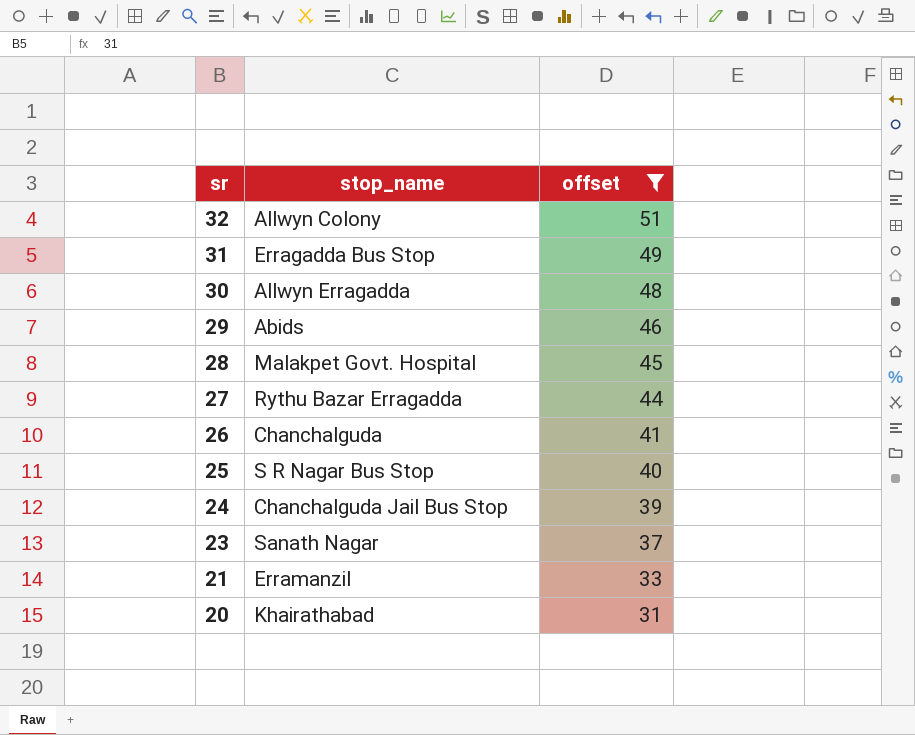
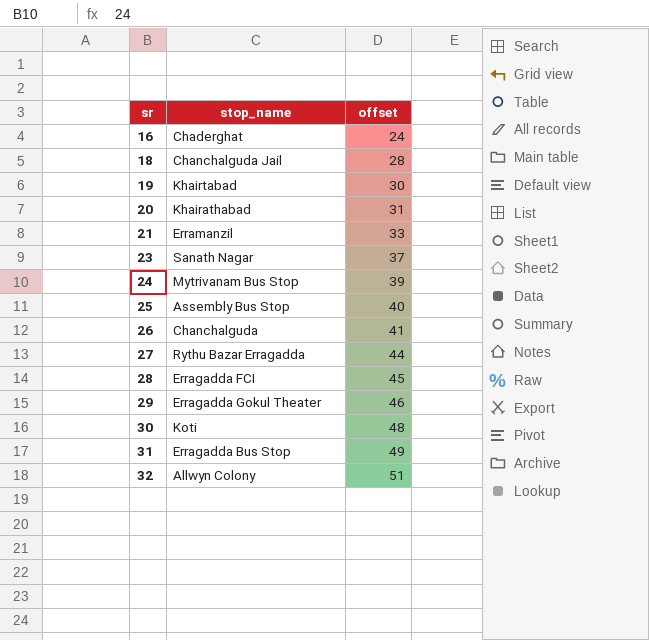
filter: offset >= 31 -> none
row order: sr descending -> sr ascending
24 | stop_name: Chanchalguda Jail Bus Stop -> Mytrivanam Bus Stop
25 | stop_name: S R Nagar Bus Stop -> Assembly Bus Stop
28 | stop_name: Malakpet Govt. Hospital -> Erragadda FCI
29 | stop_name: Abids -> Erragadda Gokul Theater
30 | stop_name: Allwyn Erragadda -> Koti

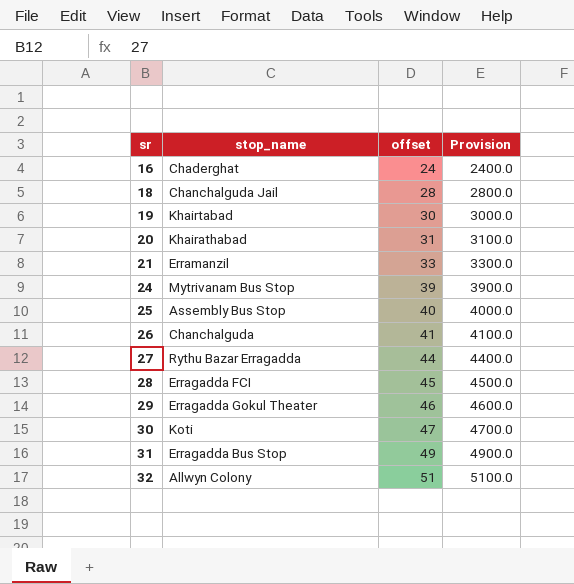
column Provision | formula: none -> [offset] * 100
row 23: Sanath Nagar | 37 -> none
30 | offset: 48 -> 47

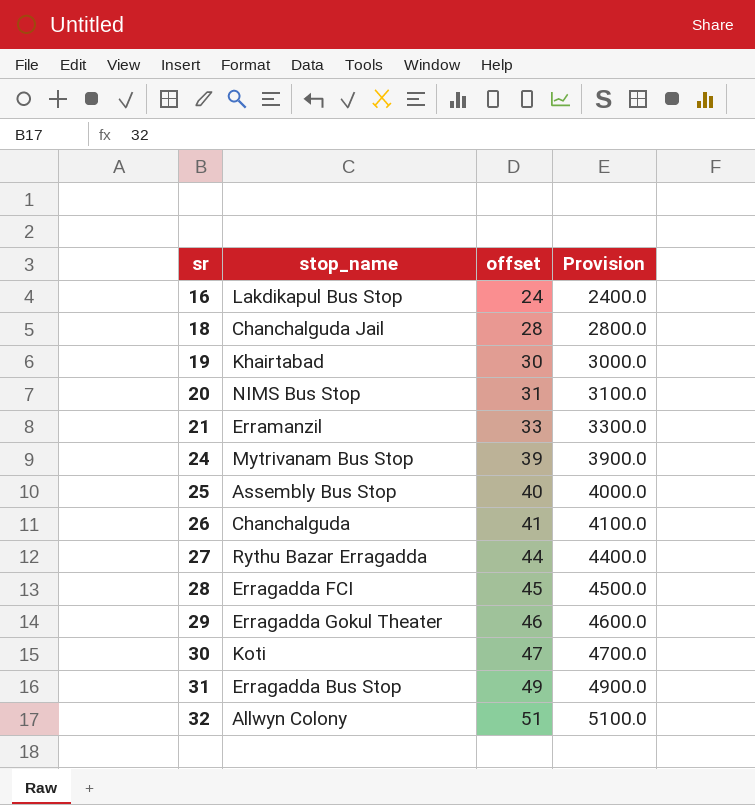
16 | stop_name: Chaderghat -> Lakdikapul Bus Stop
20 | stop_name: Khairathabad -> NIMS Bus Stop

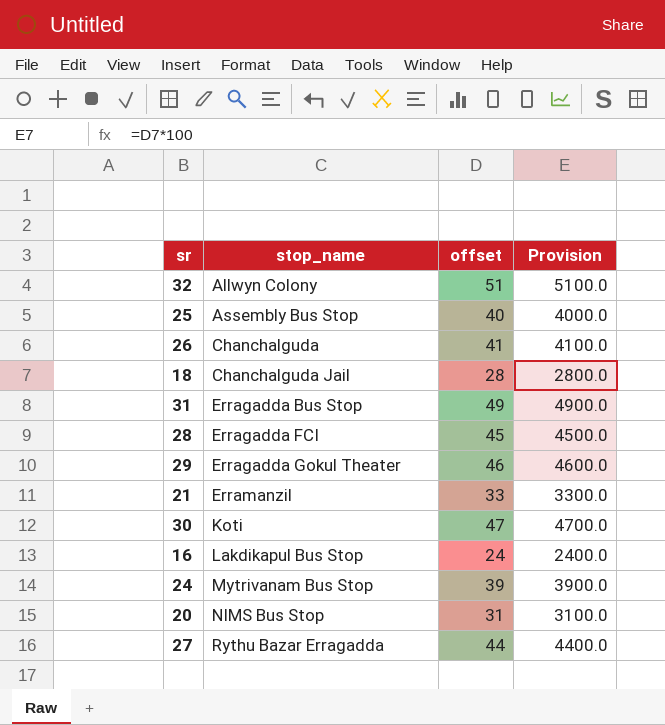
row order: sr ascending -> stop_name ascending
row 19: Khairtabad | 30 | 3000.0 -> none

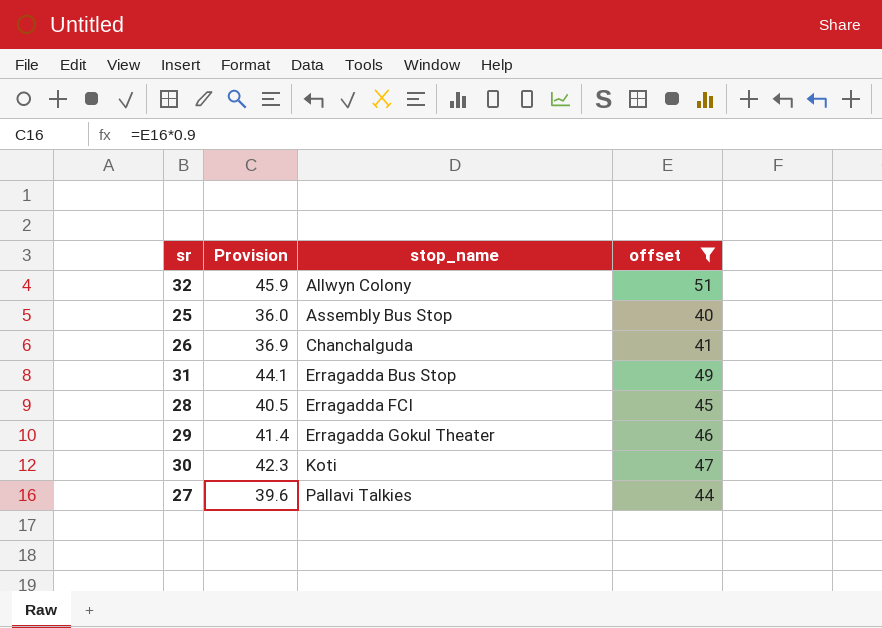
filter: none -> offset >= 40
column Provision | formula: [offset] * 100 -> [offset] * 0.9
column Provision | position: 4 -> 2
27 | stop_name: Rythu Bazar Erragadda -> Pallavi Talkies

